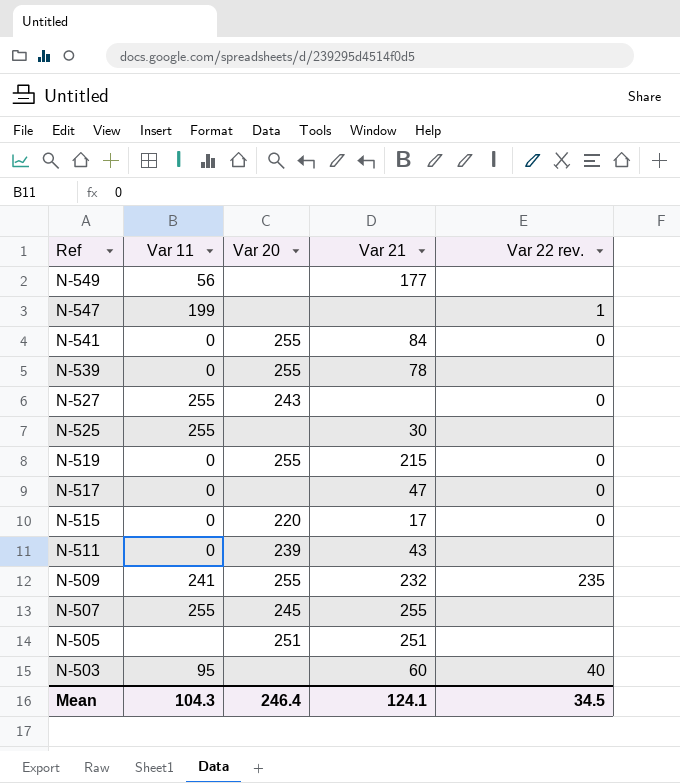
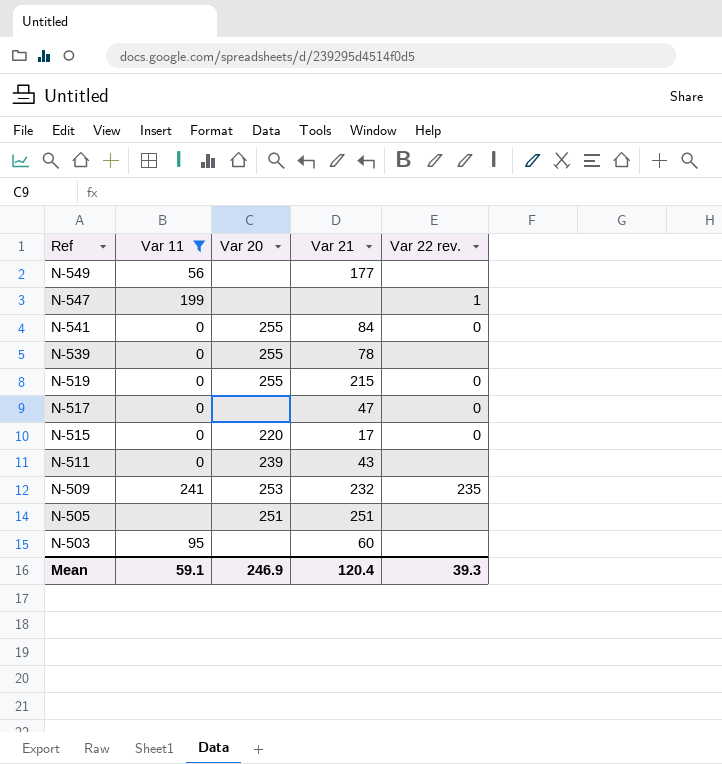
filter: none -> Var 11 != 255
N-509 | Var 20: 255 -> 253
N-503 | Var 22 rev.: 40 -> none
Mean | Var 11: 104.3 -> 59.1
Mean | Var 20: 246.4 -> 246.9
Mean | Var 21: 124.1 -> 120.4
Mean | Var 22 rev.: 34.5 -> 39.3

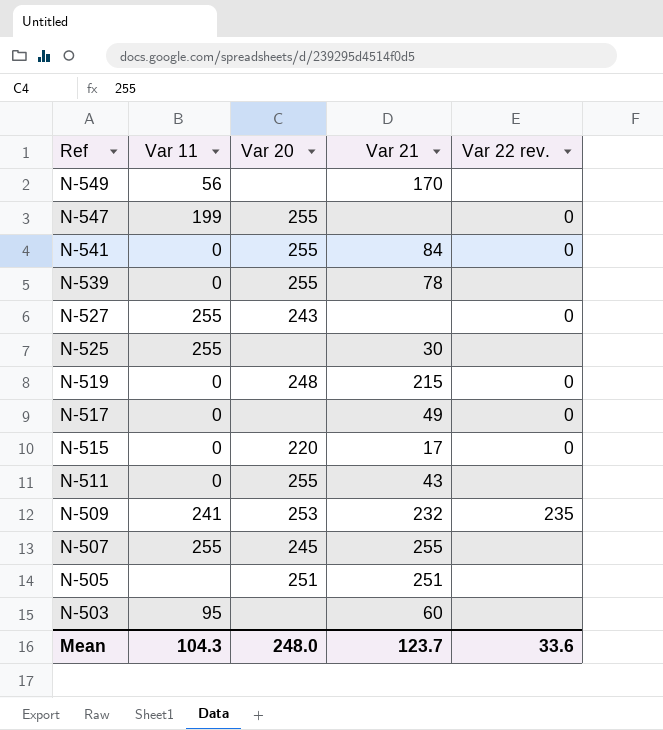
filter: Var 11 != 255 -> none
N-549 | Var 21: 177 -> 170
N-547 | Var 20: none -> 255
N-547 | Var 22 rev.: 1 -> 0
N-519 | Var 20: 255 -> 248
N-517 | Var 21: 47 -> 49
N-511 | Var 20: 239 -> 255
Mean | Var 11: 59.1 -> 104.3
Mean | Var 20: 246.9 -> 248.0
Mean | Var 21: 120.4 -> 123.7
Mean | Var 22 rev.: 39.3 -> 33.6

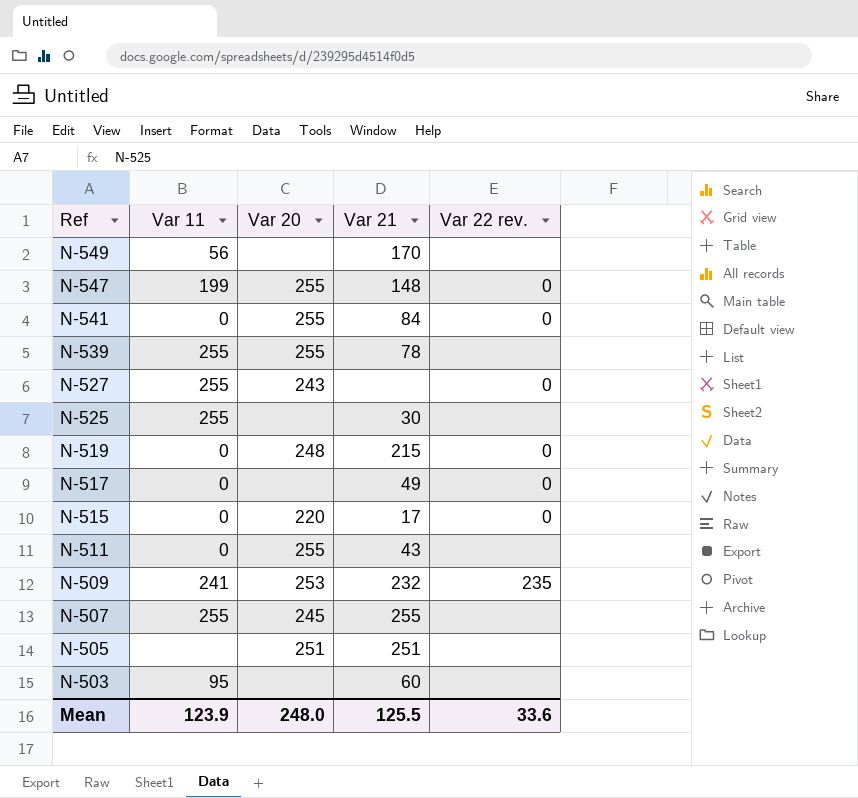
N-547 | Var 21: none -> 148
N-539 | Var 11: 0 -> 255
Mean | Var 11: 104.3 -> 123.9
Mean | Var 21: 123.7 -> 125.5

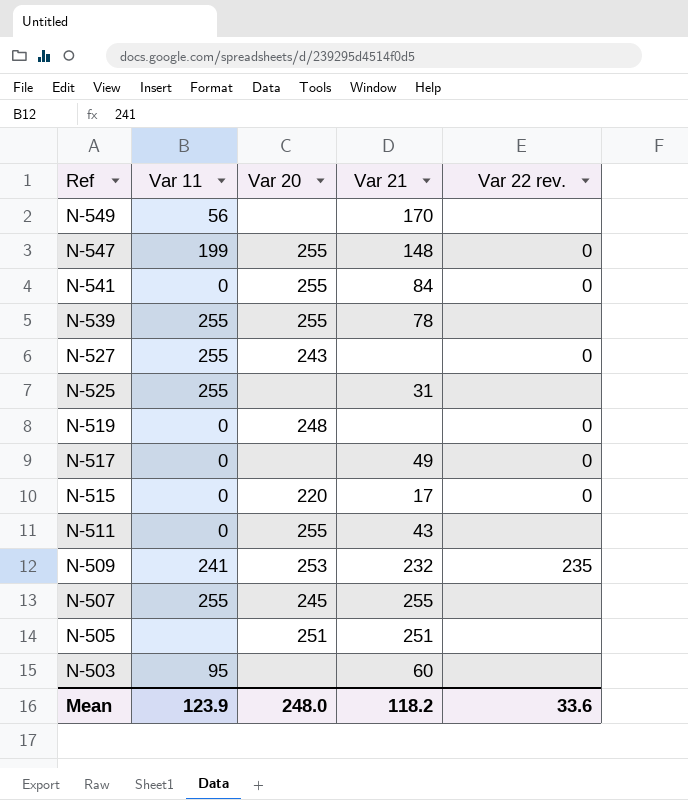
N-525 | Var 21: 30 -> 31
N-519 | Var 21: 215 -> none
Mean | Var 21: 125.5 -> 118.2

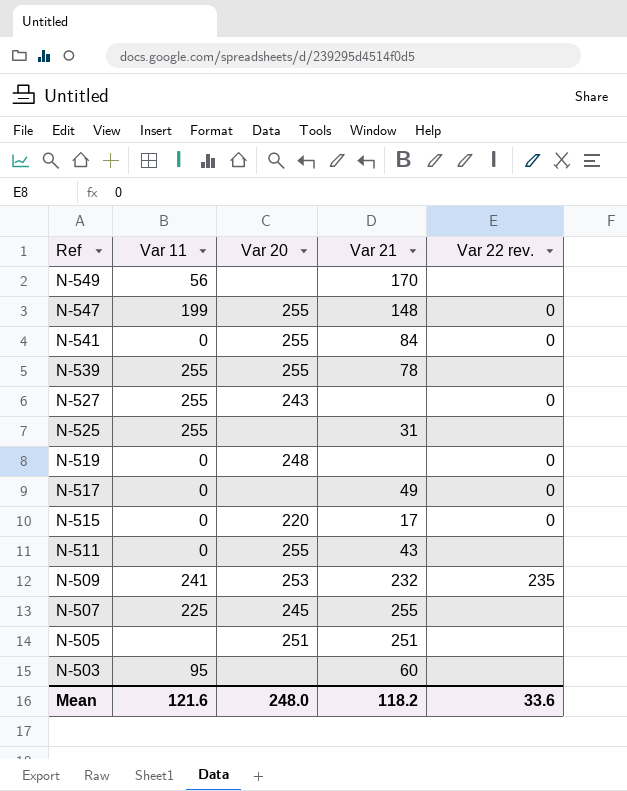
N-507 | Var 11: 255 -> 225
Mean | Var 11: 123.9 -> 121.6

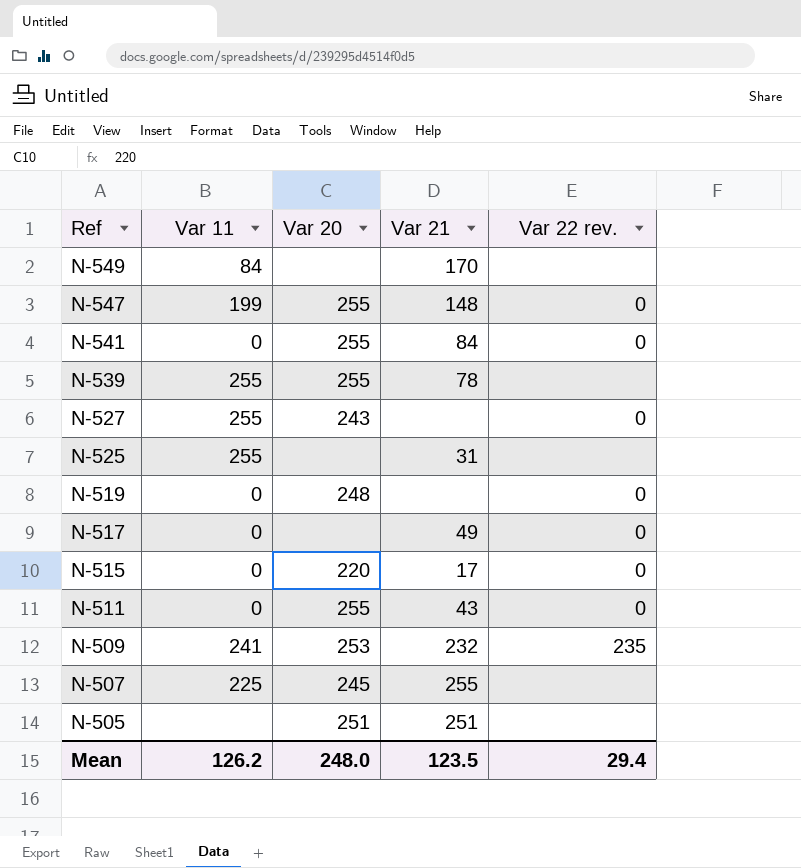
row N-503: 95 | none | 60 | none -> none
N-549 | Var 11: 56 -> 84
N-511 | Var 22 rev.: none -> 0
Mean | Var 11: 121.6 -> 126.2
Mean | Var 21: 118.2 -> 123.5
Mean | Var 22 rev.: 33.6 -> 29.4

